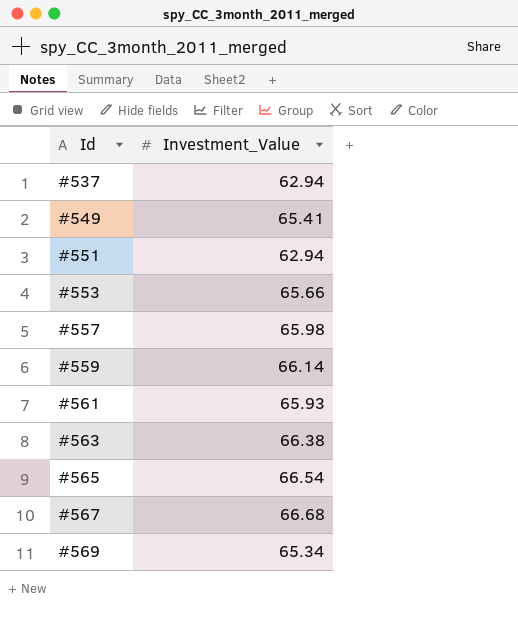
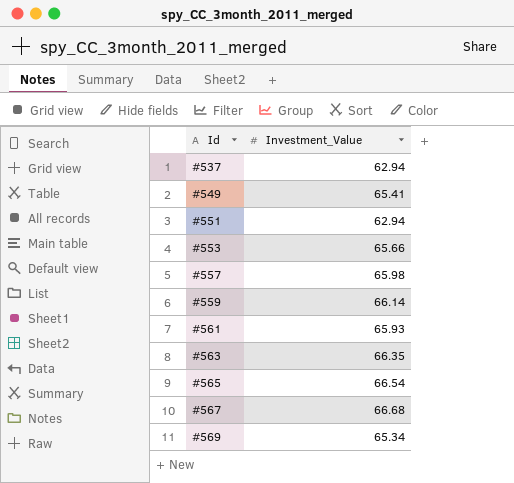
#563 | Investment_Value: 66.38 -> 66.35

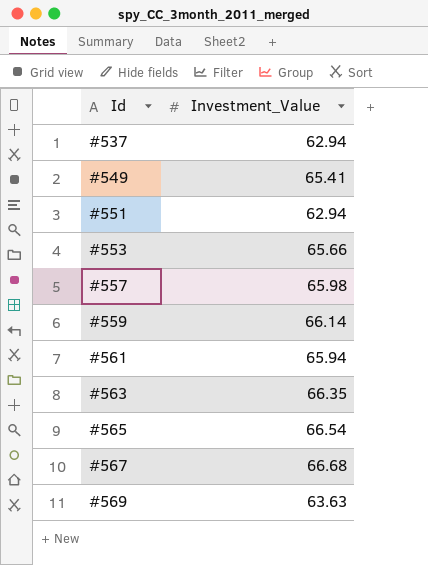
#561 | Investment_Value: 65.93 -> 65.94
#569 | Investment_Value: 65.34 -> 63.63

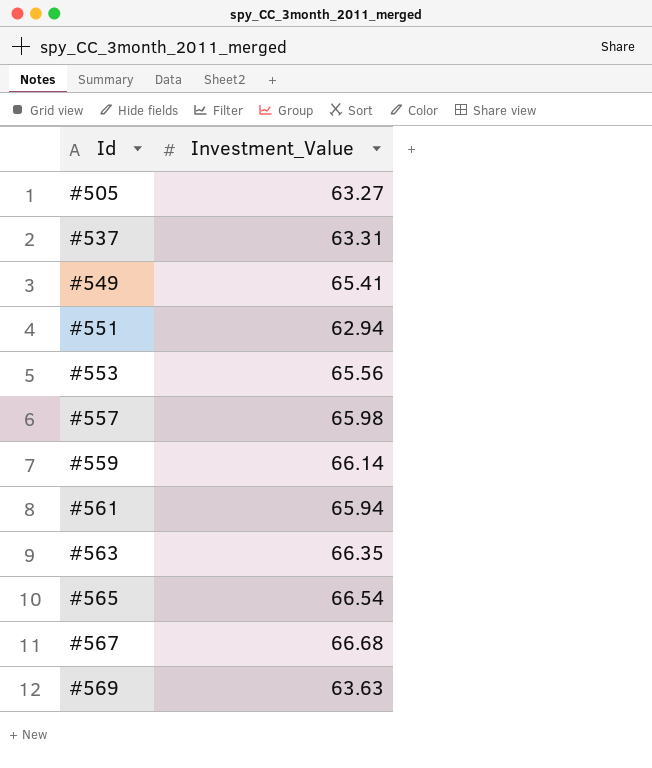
row #505: none -> 63.27
#537 | Investment_Value: 62.94 -> 63.31
#553 | Investment_Value: 65.66 -> 65.56

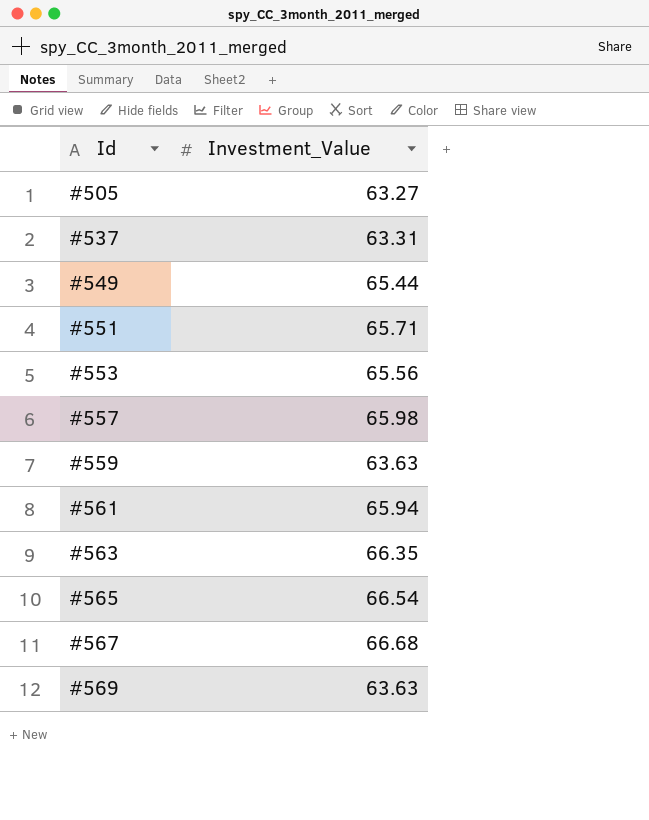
#549 | Investment_Value: 65.41 -> 65.44
#551 | Investment_Value: 62.94 -> 65.71
#559 | Investment_Value: 66.14 -> 63.63

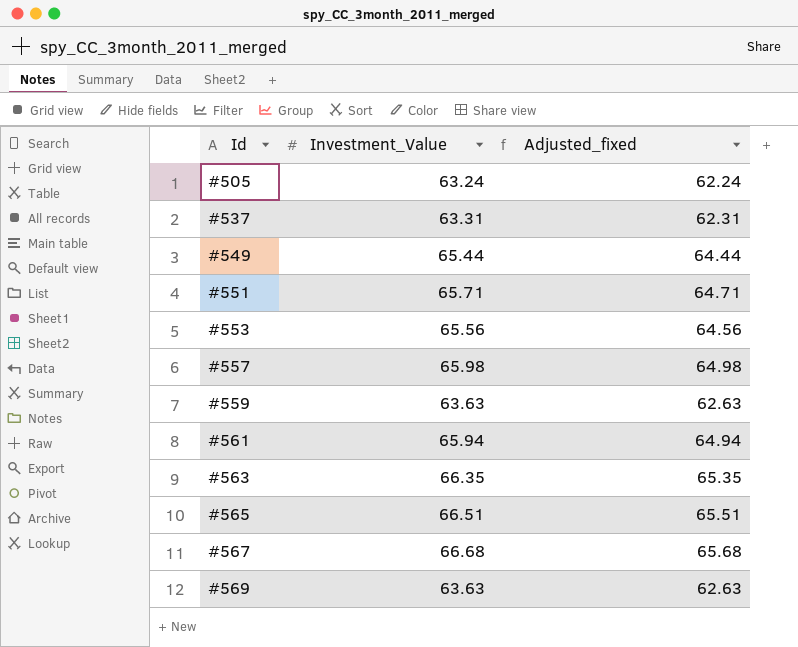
column Adjusted_fixed | formula: none -> [Investment_Value] - 1
#505 | Investment_Value: 63.27 -> 63.24
#565 | Investment_Value: 66.54 -> 66.51

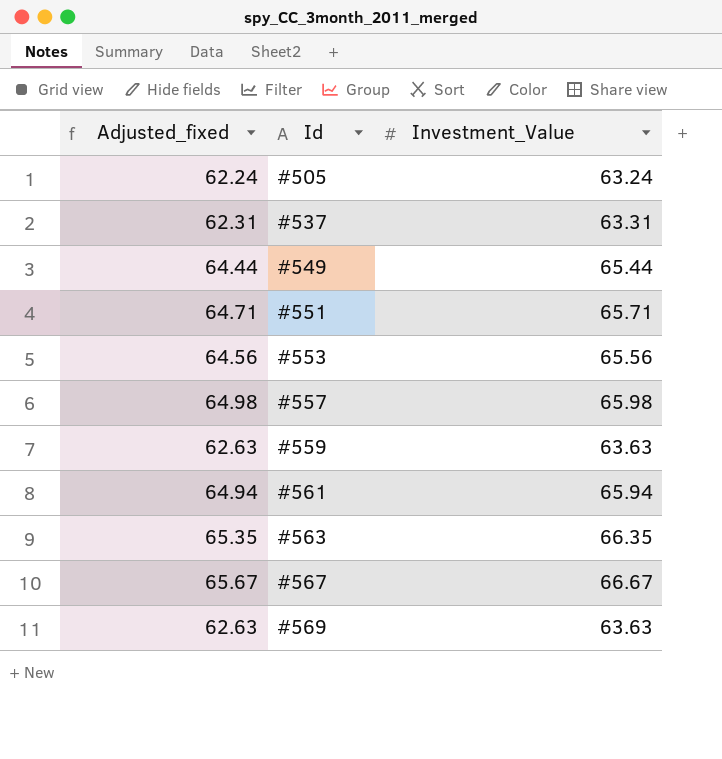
column Adjusted_fixed | position: 3 -> 1
row #565: 66.51 | 65.51 -> none
#567 | Adjusted_fixed: 65.68 -> 65.67
#567 | Investment_Value: 66.68 -> 66.67

